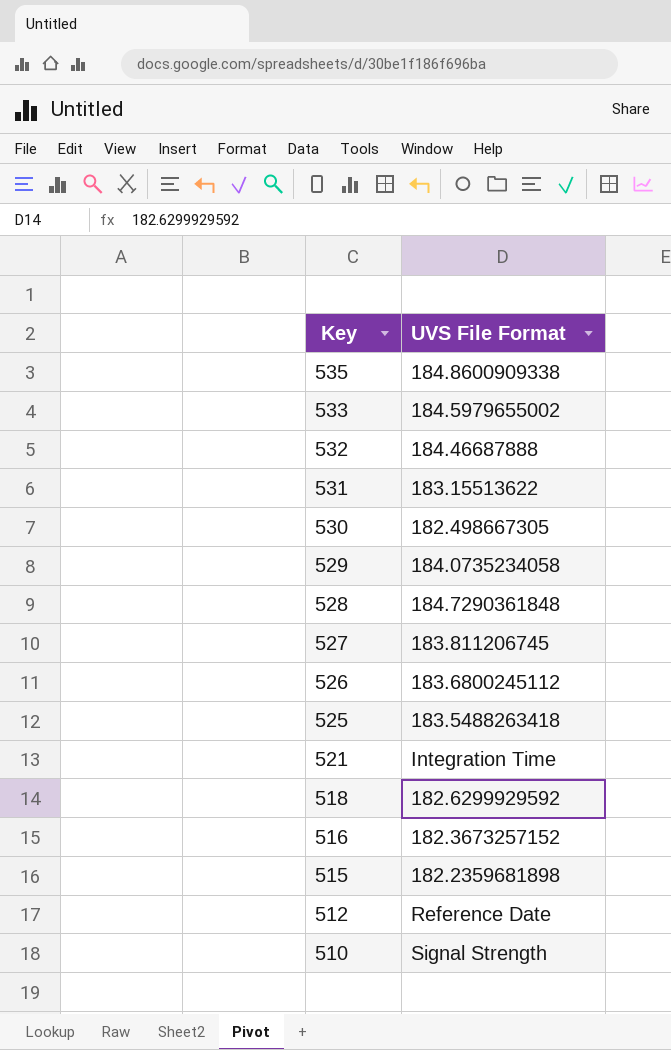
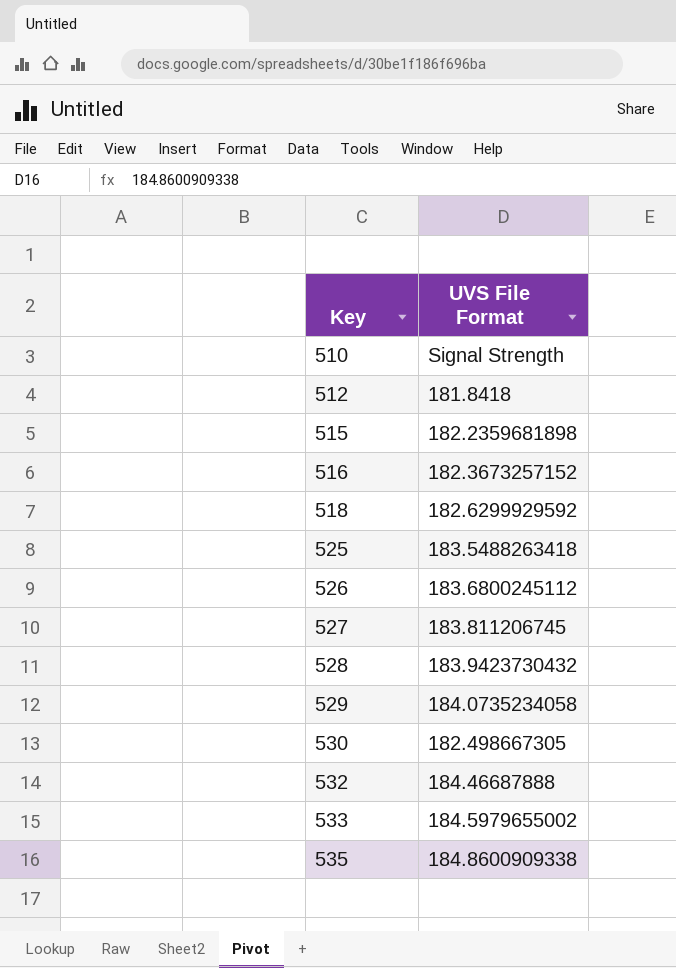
row order: Key descending -> Key ascending
row 531: 183.15513622 -> none
row 521: Integration Time -> none
512 | UVS File Format: Reference Date -> 181.8418
528 | UVS File Format: 184.7290361848 -> 183.9423730432

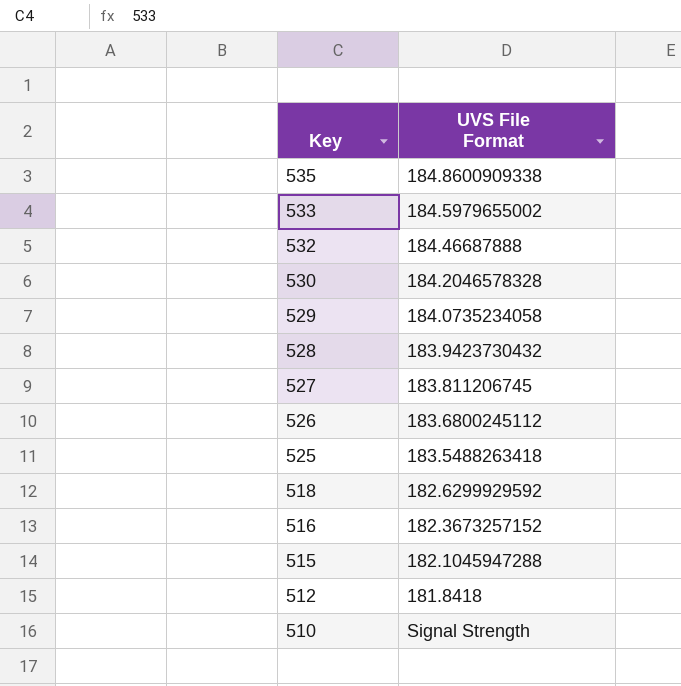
row order: Key ascending -> Key descending
530 | UVS File Format: 182.498667305 -> 184.2046578328
515 | UVS File Format: 182.2359681898 -> 182.1045947288

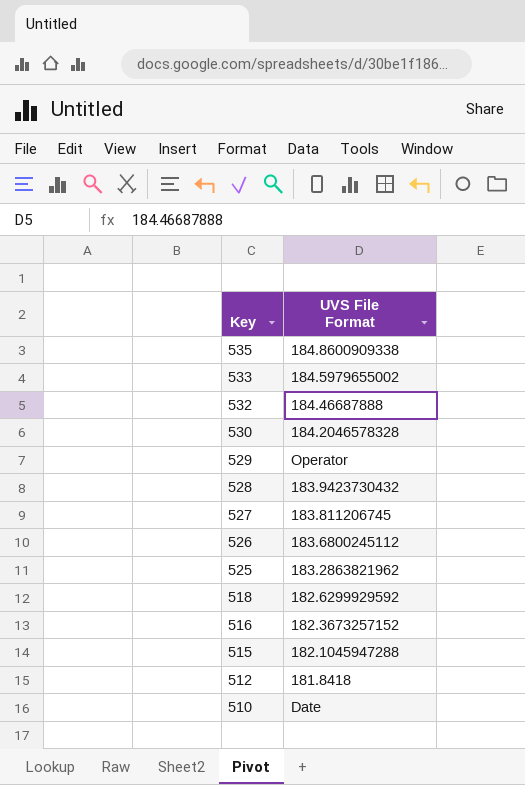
529 | UVS File Format: 184.0735234058 -> Operator
525 | UVS File Format: 183.5488263418 -> 183.2863821962
510 | UVS File Format: Signal Strength -> Date

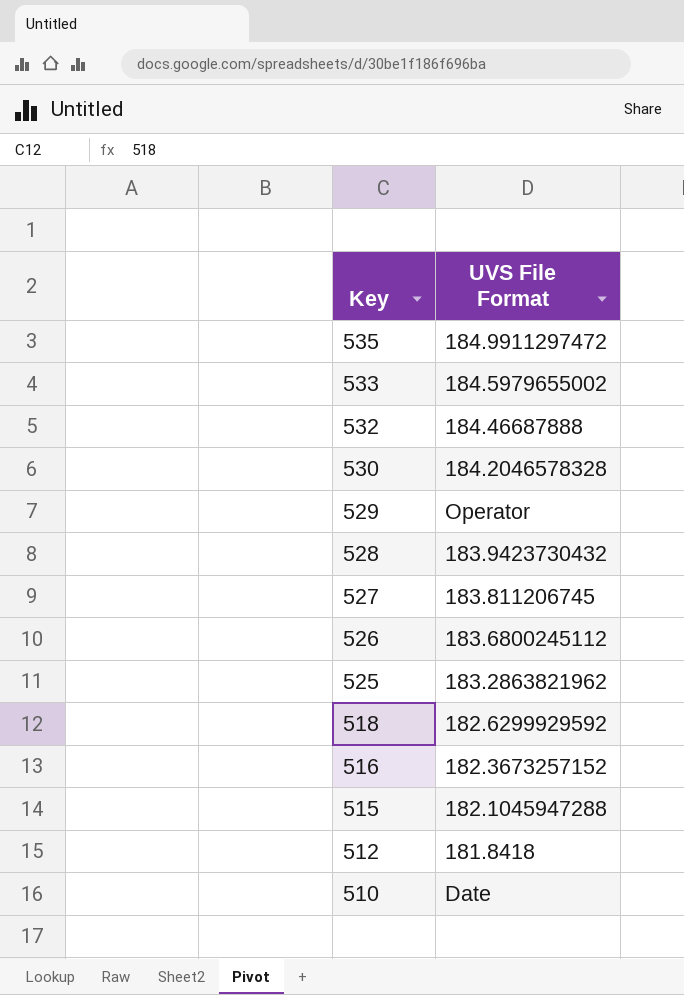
535 | UVS File Format: 184.8600909338 -> 184.9911297472

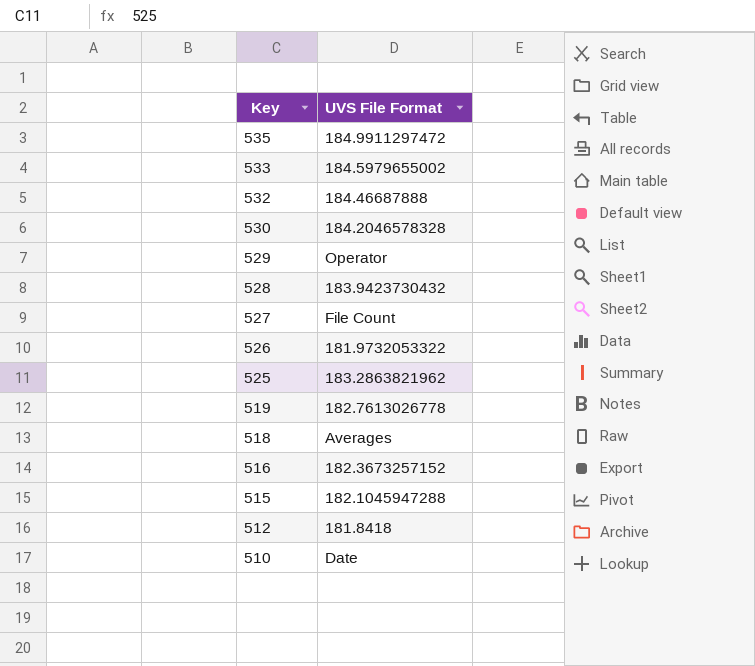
527 | UVS File Format: 183.811206745 -> File Count
526 | UVS File Format: 183.6800245112 -> 181.9732053322
row 519: none -> 182.7613026778
518 | UVS File Format: 182.6299929592 -> Averages

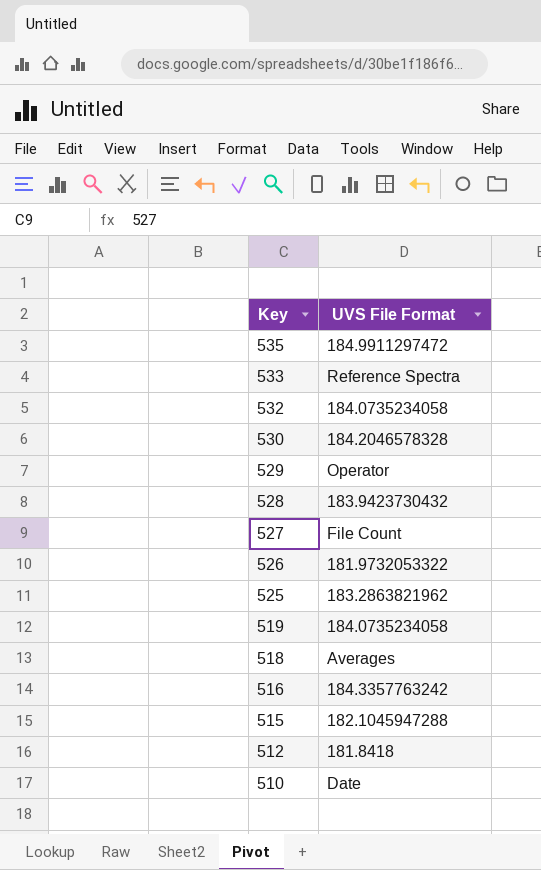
533 | UVS File Format: 184.5979655002 -> Reference Spectra
532 | UVS File Format: 184.46687888 -> 184.0735234058
519 | UVS File Format: 182.7613026778 -> 184.0735234058
516 | UVS File Format: 182.3673257152 -> 184.3357763242

